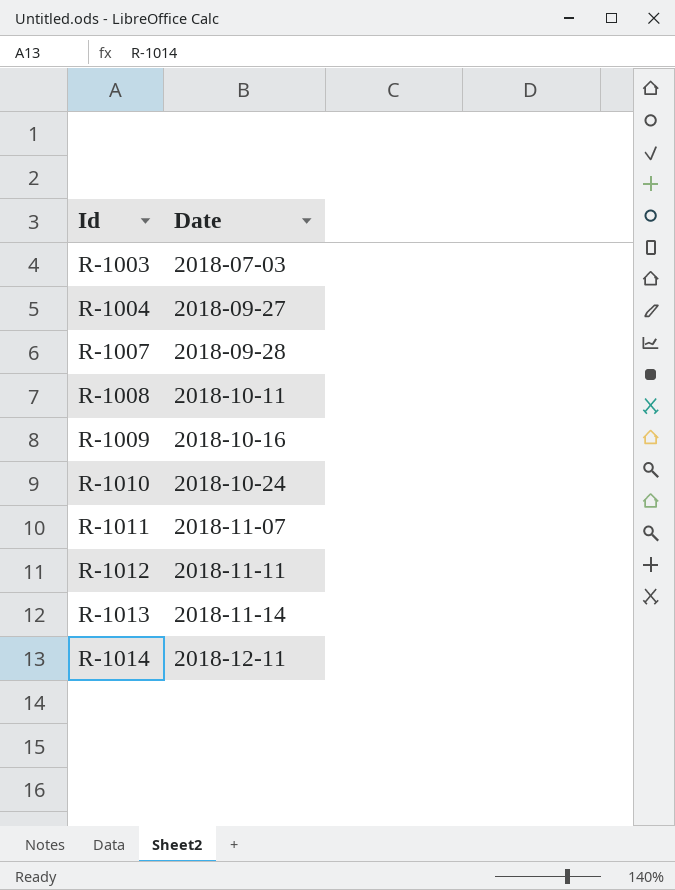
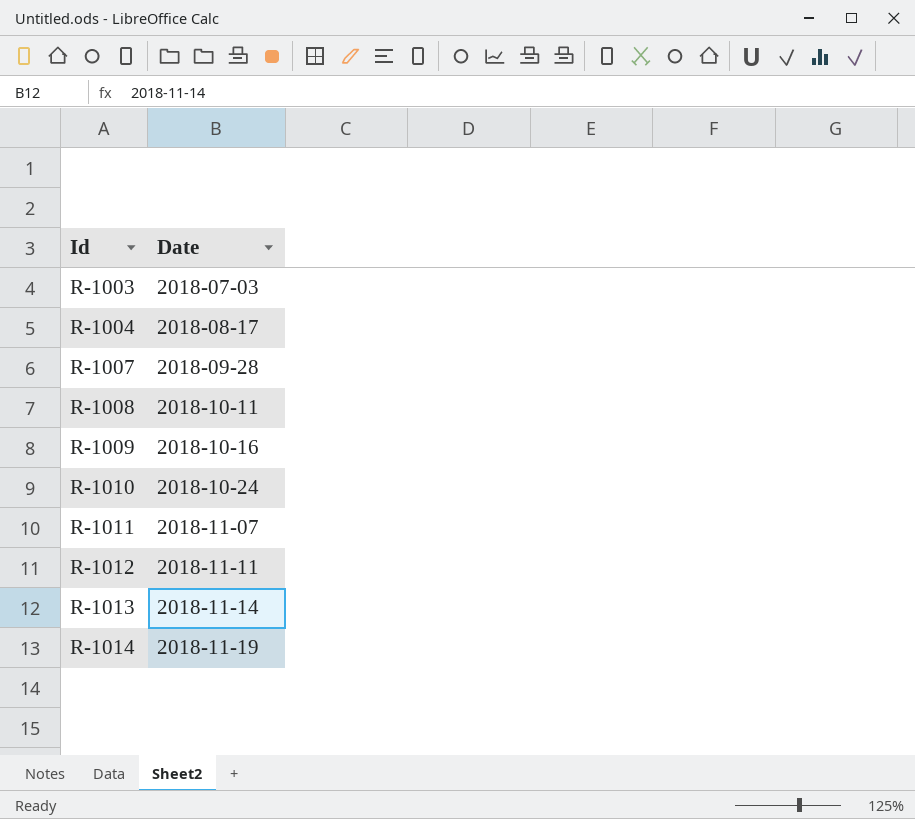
R-1004 | Date: 2018-09-27 -> 2018-08-17
R-1014 | Date: 2018-12-11 -> 2018-11-19

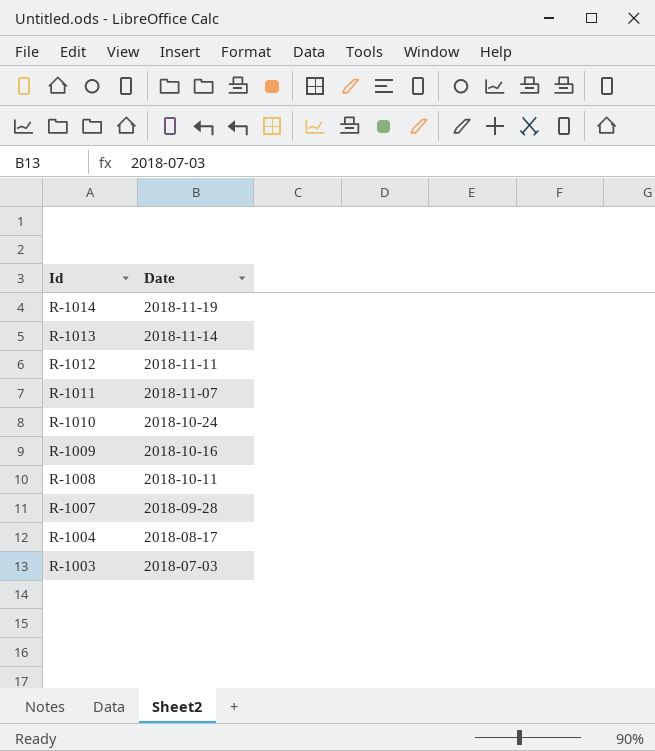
row order: Id ascending -> Id descending

